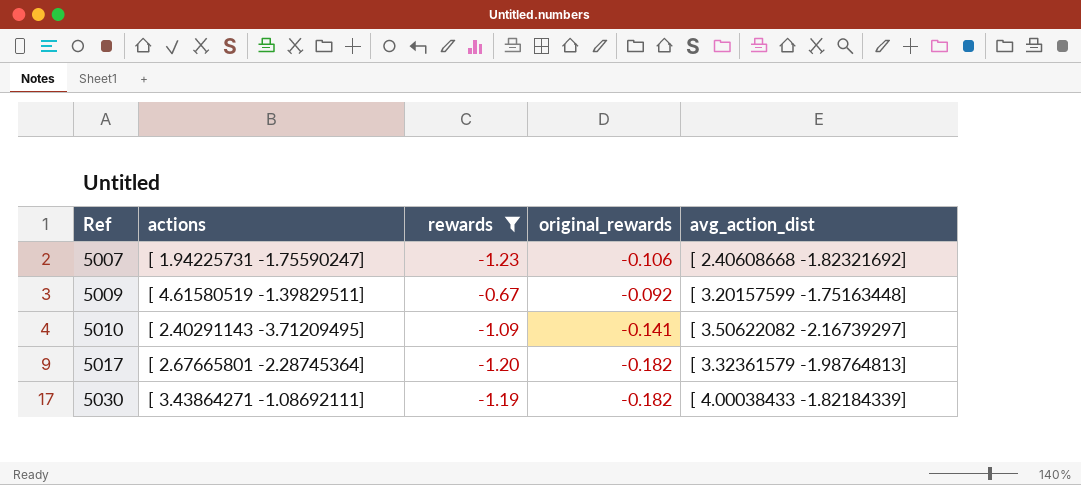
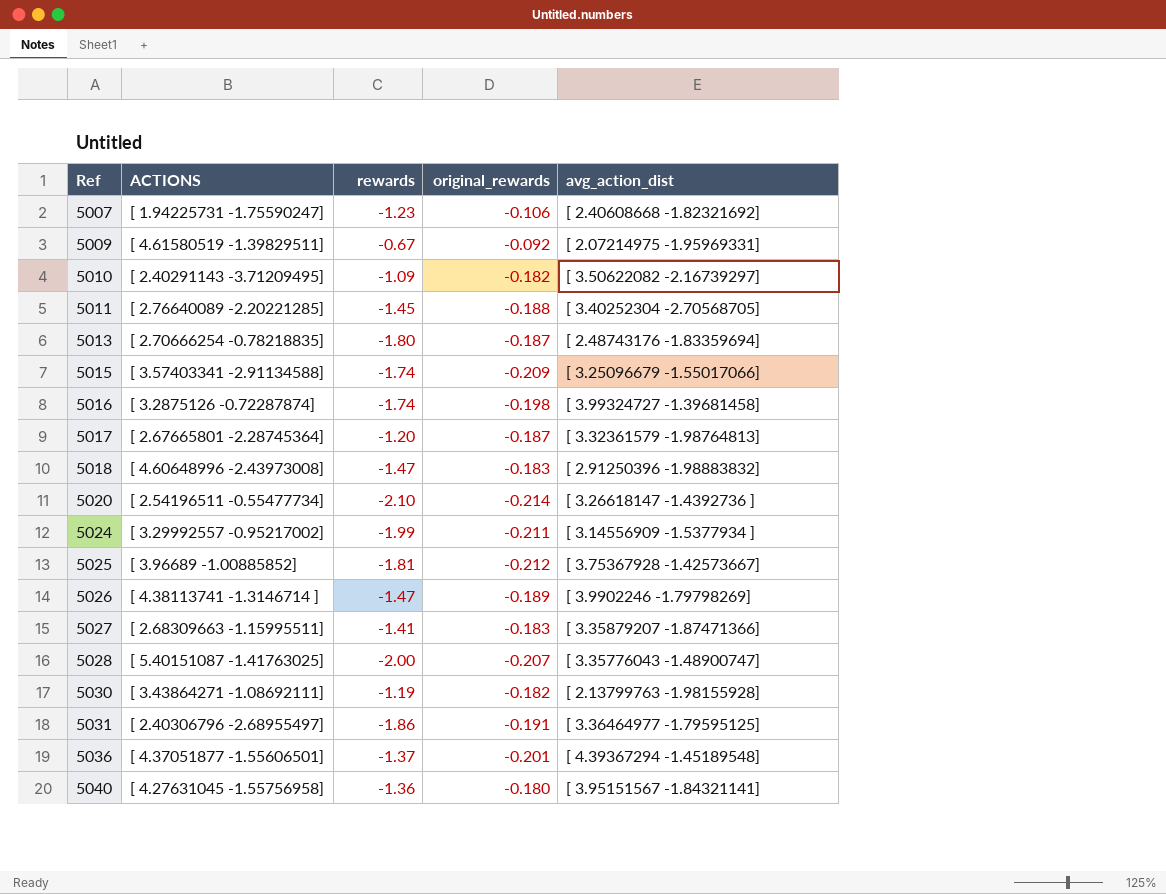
filter: rewards >= -1.23 -> none
column name: actions -> ACTIONS
5009 | avg_action_dist: [ 3.20157599 -1.75163448] -> [ 2.07214975 -1.95969331]
5010 | original_rewards: -0.141 -> -0.182
5017 | original_rewards: -0.182 -> -0.187
5030 | avg_action_dist: [ 4.00038433 -1.82184339] -> [ 2.13799763 -1.98155928]

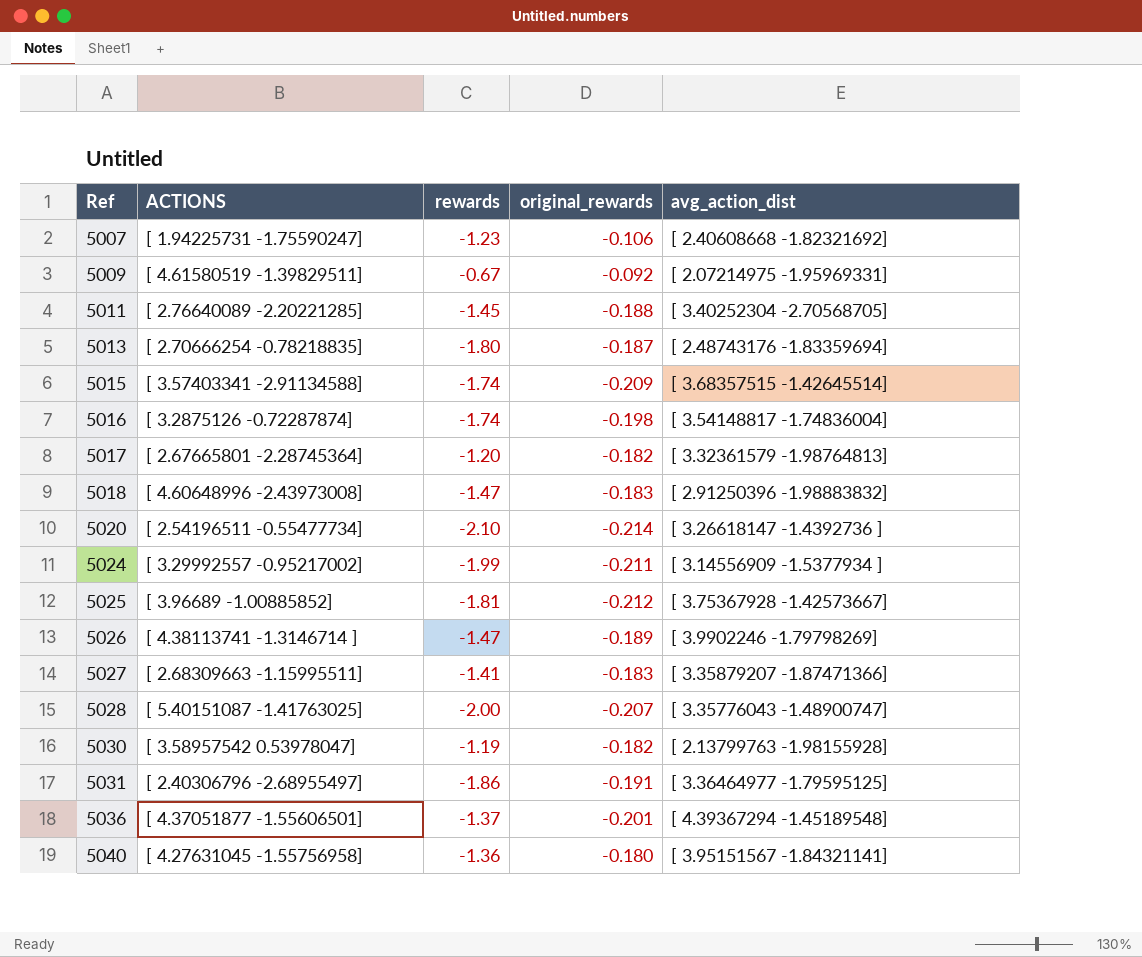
row 5010: [ 2.40291143 -3.71209495] | -1.09 | -0.182 | [ 3.50622082 -2.16739297] -> none
5015 | avg_action_dist: [ 3.25096679 -1.55017066] -> [ 3.68357515 -1.42645514]
5016 | avg_action_dist: [ 3.99324727 -1.39681458] -> [ 3.54148817 -1.74836004]
5017 | original_rewards: -0.187 -> -0.182
5030 | ACTIONS: [ 3.43864271 -1.08692111] -> [ 3.58957542 0.53978047]

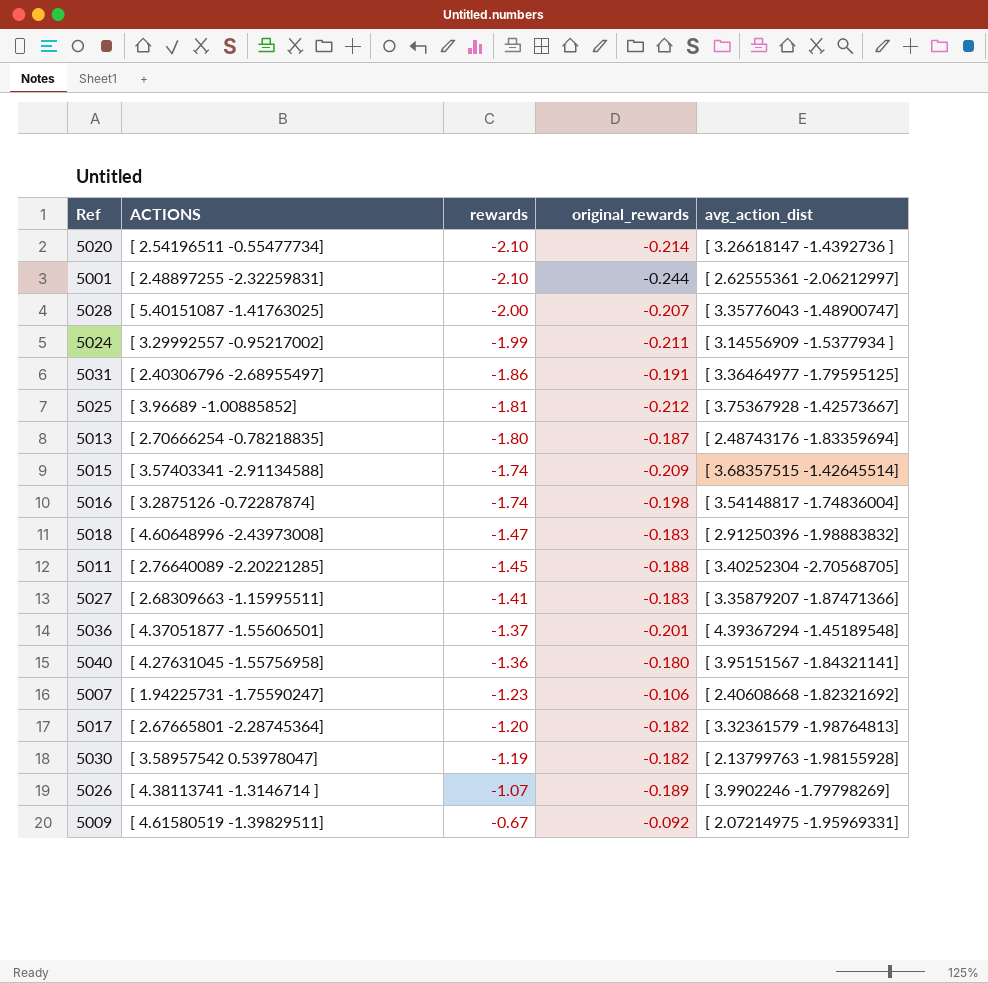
row order: Ref ascending -> rewards ascending
row 5001: none -> [ 2.48897255 -2.32259831] | -2.10 | -0.244 | [ 2.62555361 -2.06212997]
5026 | rewards: -1.47 -> -1.07

